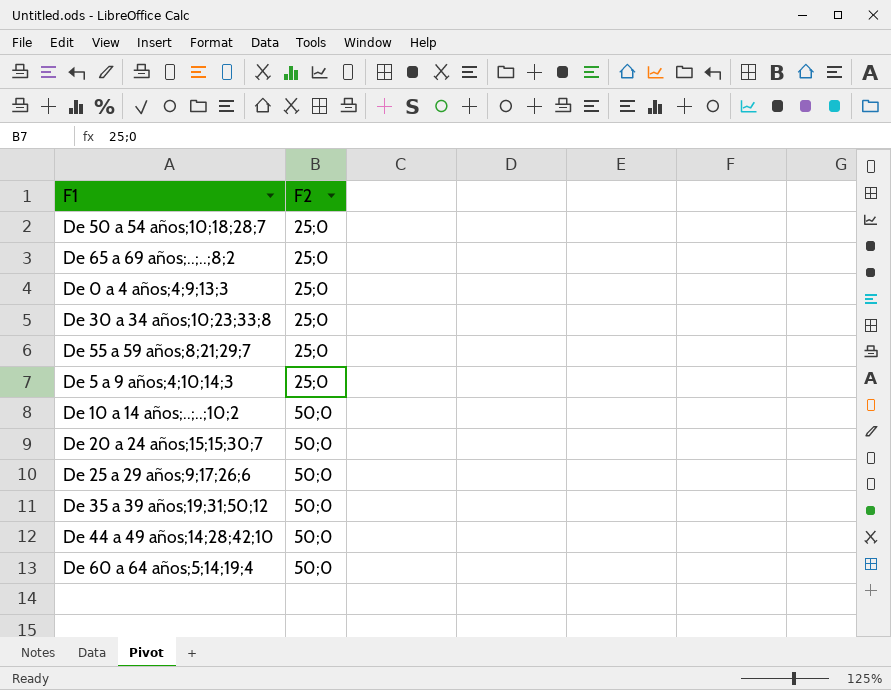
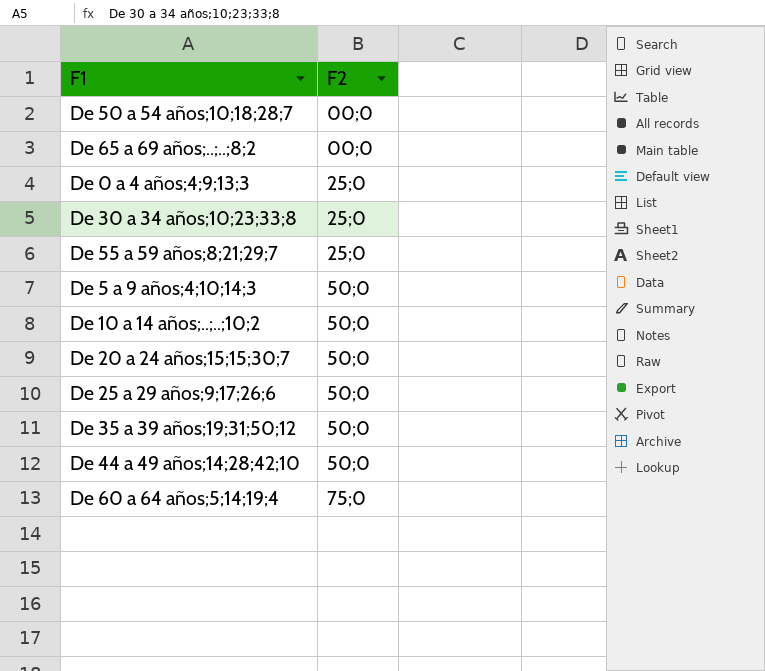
De 50 a 54 años;10;18;28;7 | F2: 25;0 -> 00;0
De 65 a 69 años;..;..;8;2 | F2: 25;0 -> 00;0
De 5 a 9 años;4;10;14;3 | F2: 25;0 -> 50;0
De 60 a 64 años;5;14;19;4 | F2: 50;0 -> 75;0

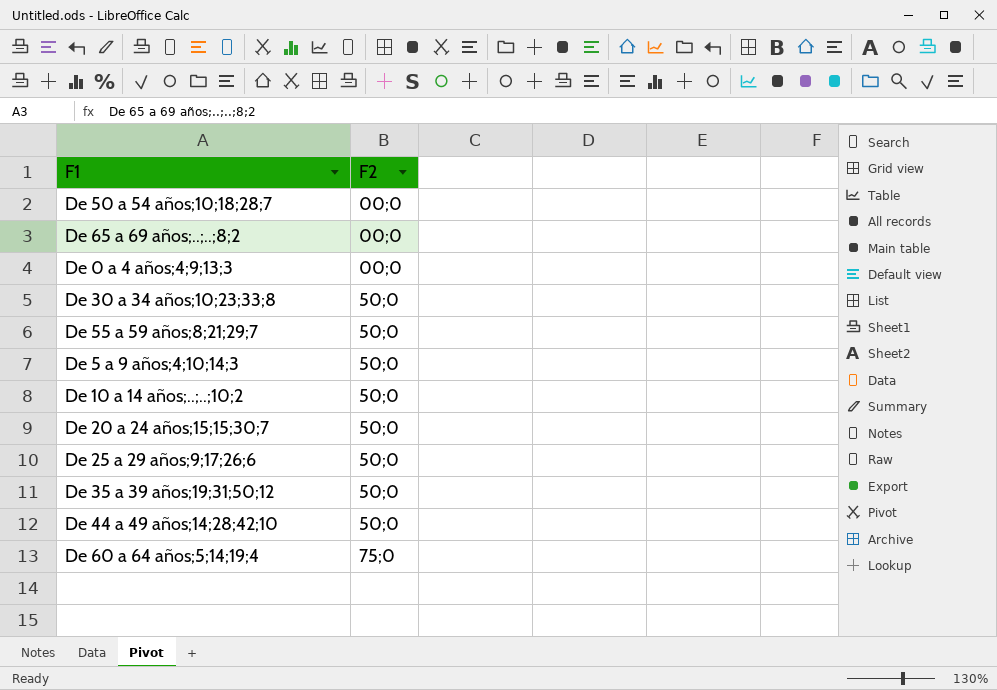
De 0 a 4 años;4;9;13;3 | F2: 25;0 -> 00;0
De 30 a 34 años;10;23;33;8 | F2: 25;0 -> 50;0
De 55 a 59 años;8;21;29;7 | F2: 25;0 -> 50;0

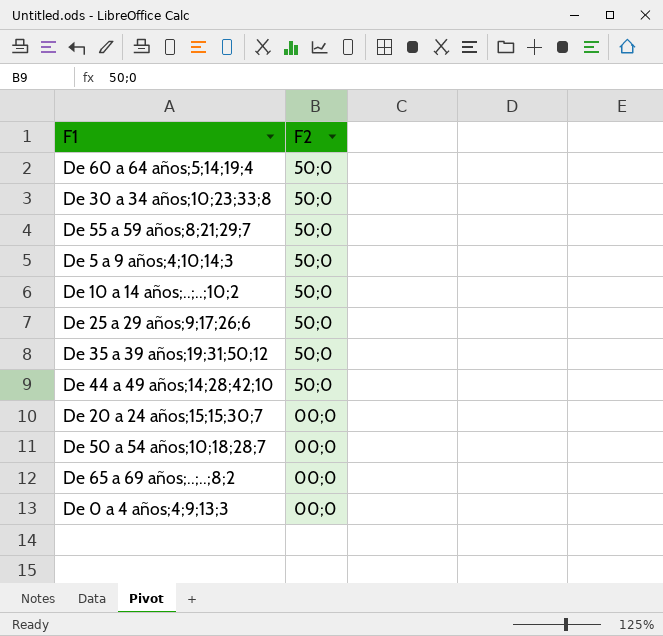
row order: F2 ascending -> F2 descending
De 60 a 64 años;5;14;19;4 | F2: 75;0 -> 50;0
De 20 a 24 años;15;15;30;7 | F2: 50;0 -> 00;0

